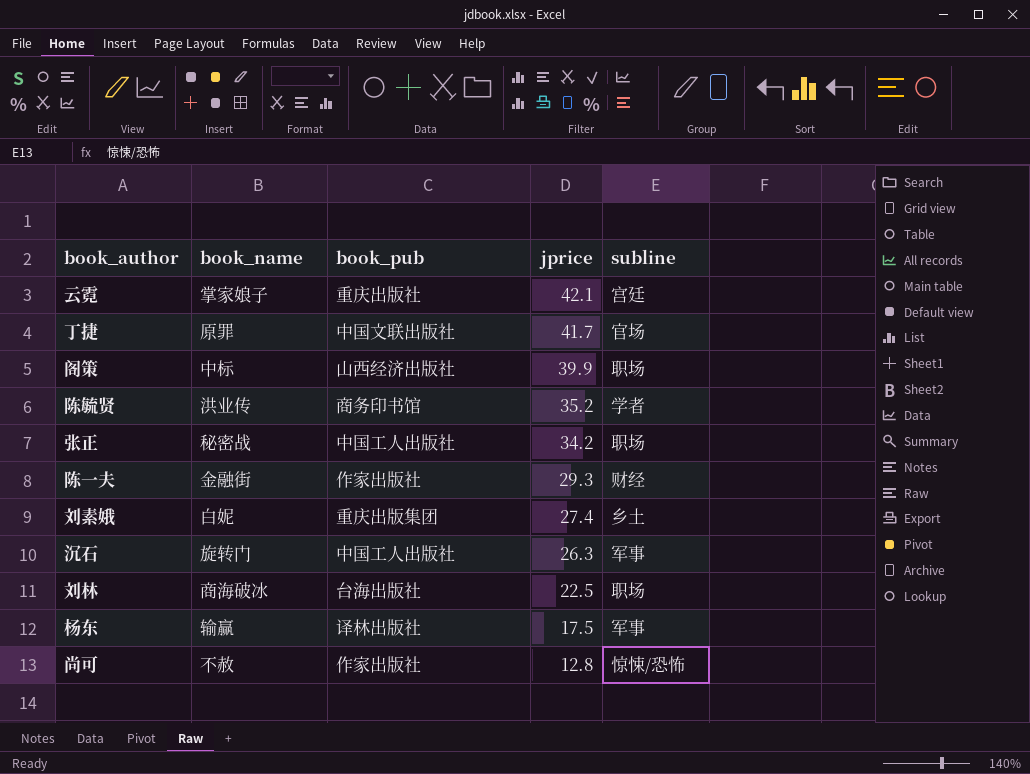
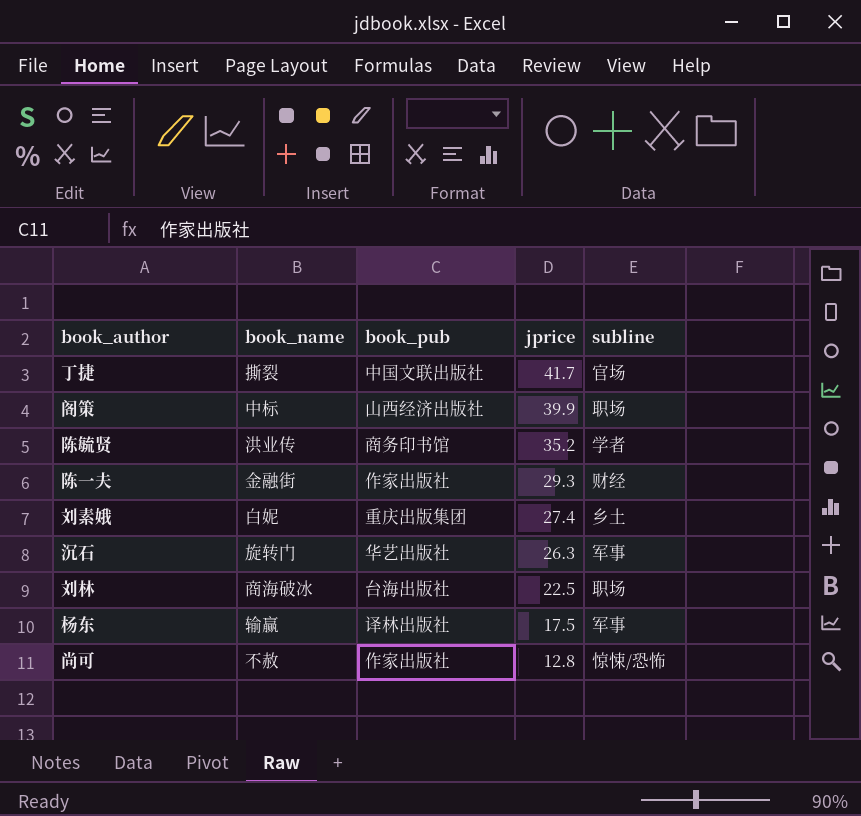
row 云霓: 掌家娘子 | 重庆出版社 | 42.1 | 宫廷 -> none
row 张正: 秘密战 | 中国工人出版社 | 34.2 | 职场 -> none
丁捷 | book_name: 原罪 -> 撕裂
沉石 | book_pub: 中国工人出版社 -> 华艺出版社

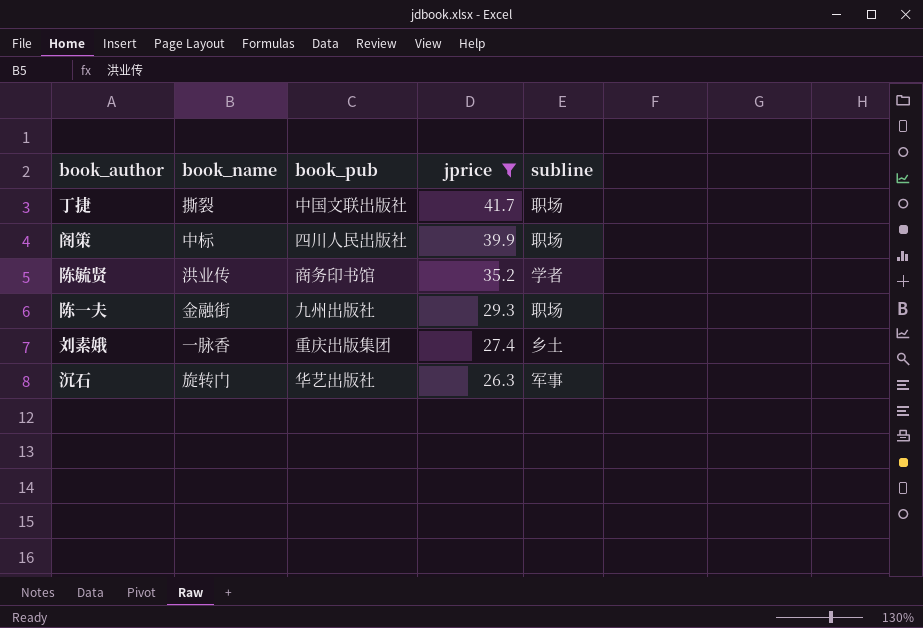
filter: none -> jprice >= 26.3
丁捷 | subline: 官场 -> 职场
阁策 | book_pub: 山西经济出版社 -> 四川人民出版社
陈一夫 | book_pub: 作家出版社 -> 九州出版社
陈一夫 | subline: 财经 -> 职场
刘素娥 | book_name: 白妮 -> 一脉香

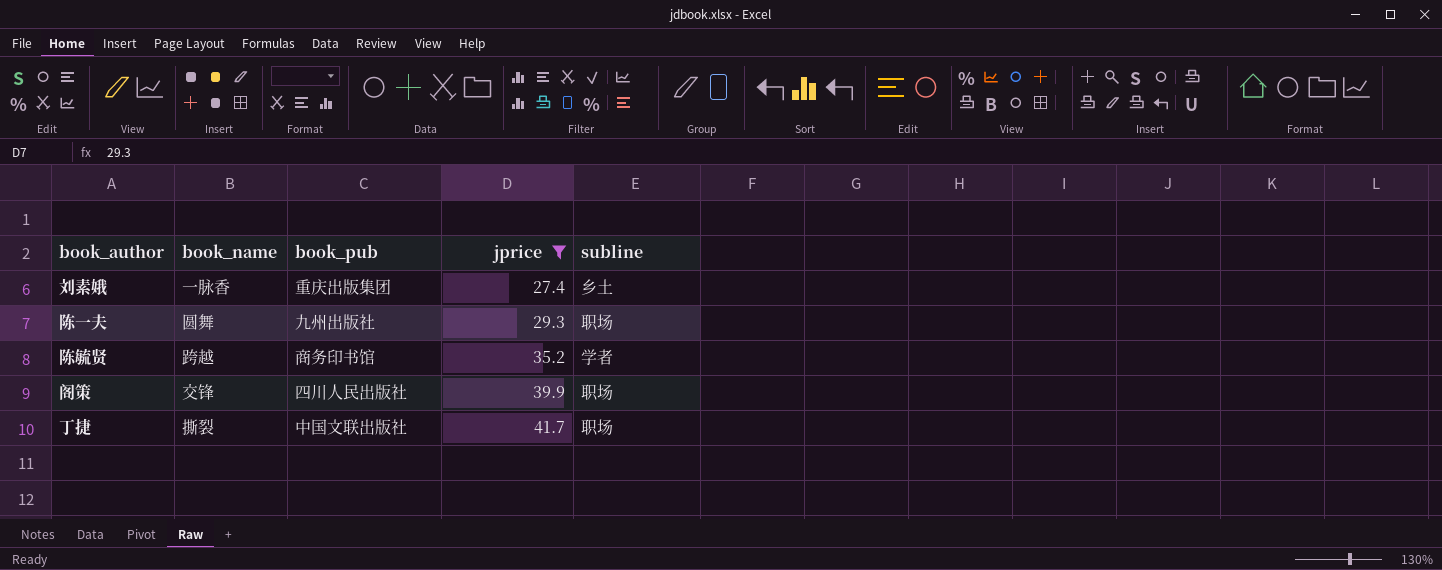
row order: jprice descending -> jprice ascending
row 沉石: 旋转门 | 华艺出版社 | 26.3 | 军事 -> none
陈一夫 | book_name: 金融街 -> 圆舞
陈毓贤 | book_name: 洪业传 -> 跨越
阁策 | book_name: 中标 -> 交锋

